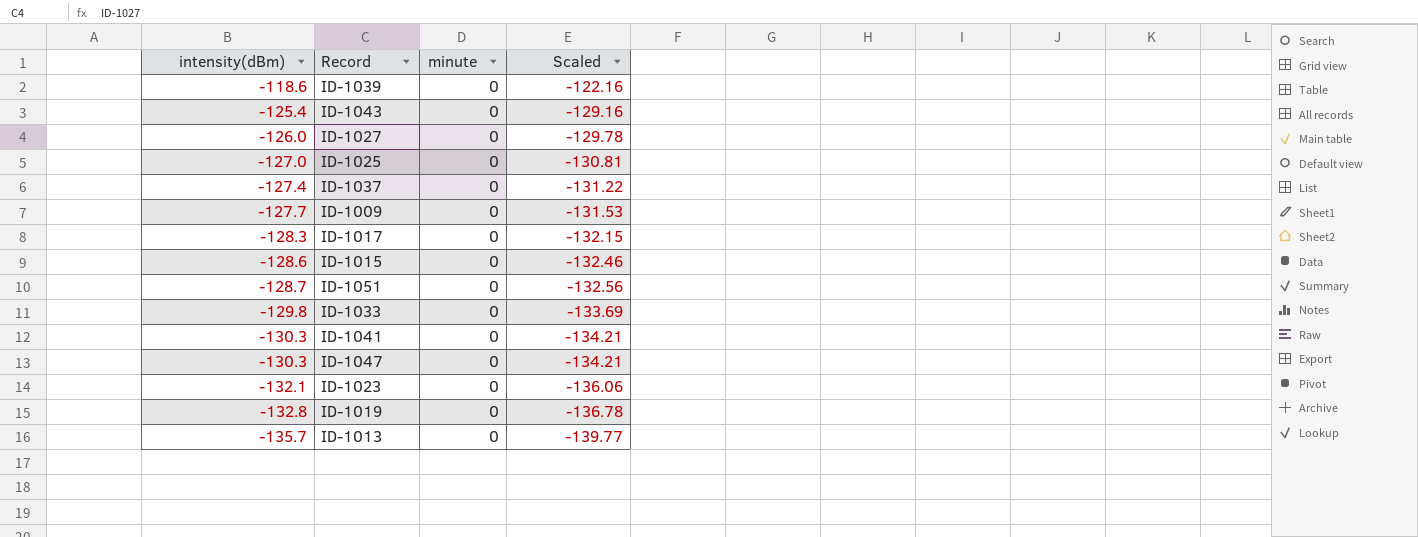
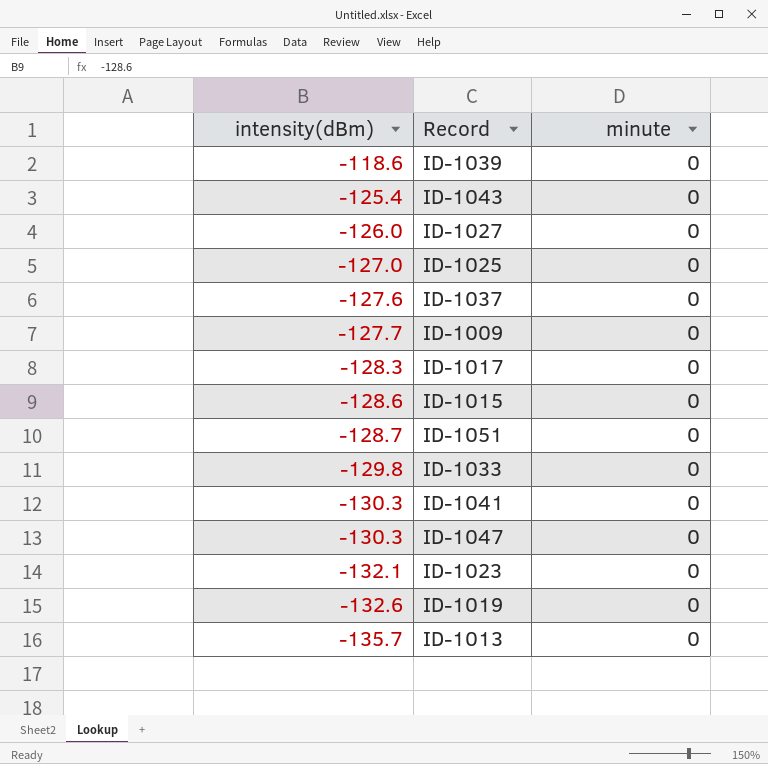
column Scaled | formula: [intensity(dBm)] * 1.03 -> none
ID-1037 | intensity(dBm): -127.4 -> -127.6
ID-1019 | intensity(dBm): -132.8 -> -132.6

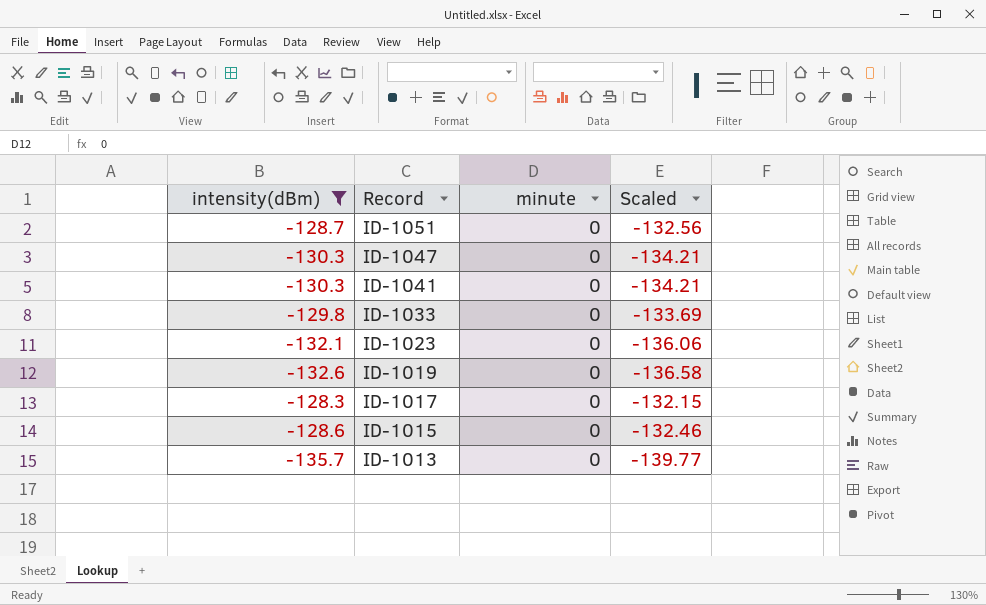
filter: none -> intensity(dBm) <= -128.3
row order: intensity(dBm) descending -> Record descending
column Scaled | formula: none -> [intensity(dBm)] * 1.03

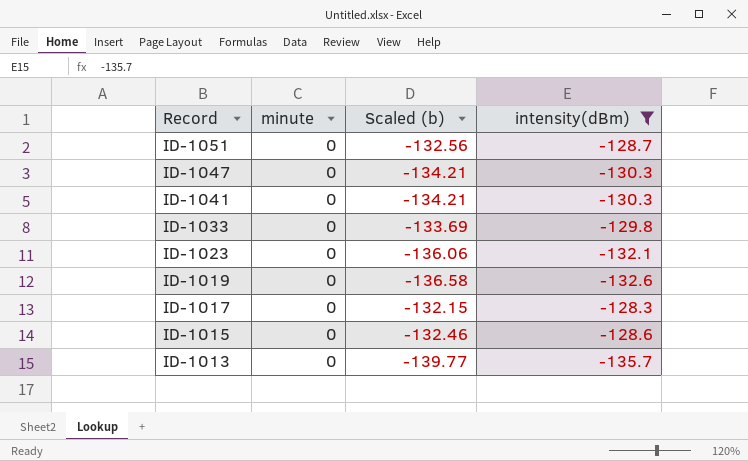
column name: Scaled -> Scaled (b)
column intensity(dBm) | position: 1 -> 4

